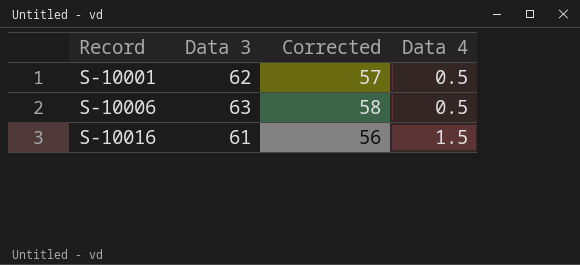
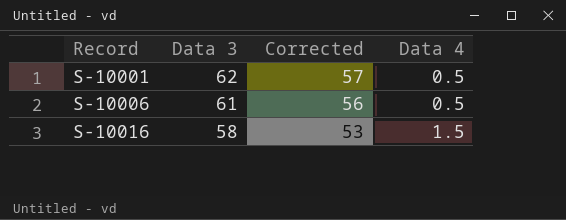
S-10006 | Data 3: 63 -> 61
S-10006 | Corrected: 58 -> 56
S-10016 | Data 3: 61 -> 58
S-10016 | Corrected: 56 -> 53

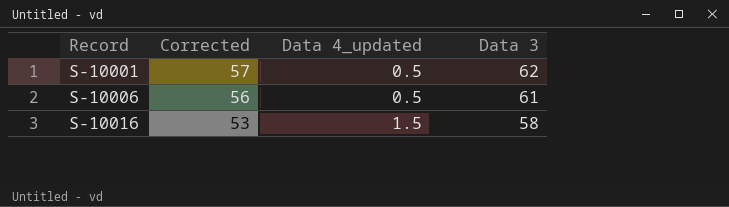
column name: Data 4 -> Data 4_updated
column Data 3 | position: 2 -> 4

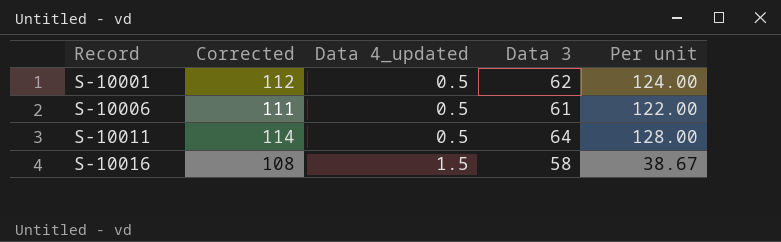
column Corrected | formula: [Data 3] - 5 -> [Data 3] + 50
column Per unit | formula: none -> [Data 3] / [Data 4_updated]
row S-10011: none -> 114 | 0.5 | 64 | 128.00

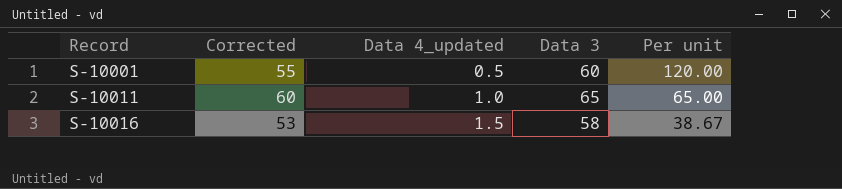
column Corrected | formula: [Data 3] + 50 -> [Data 3] - 5
row S-10006: 111 | 0.5 | 61 | 122.00 -> none
S-10001 | Data 3: 62 -> 60
S-10001 | Per unit: 124.00 -> 120.00
S-10011 | Data 4_updated: 0.5 -> 1.0
S-10011 | Data 3: 64 -> 65
S-10011 | Per unit: 128.00 -> 65.00

